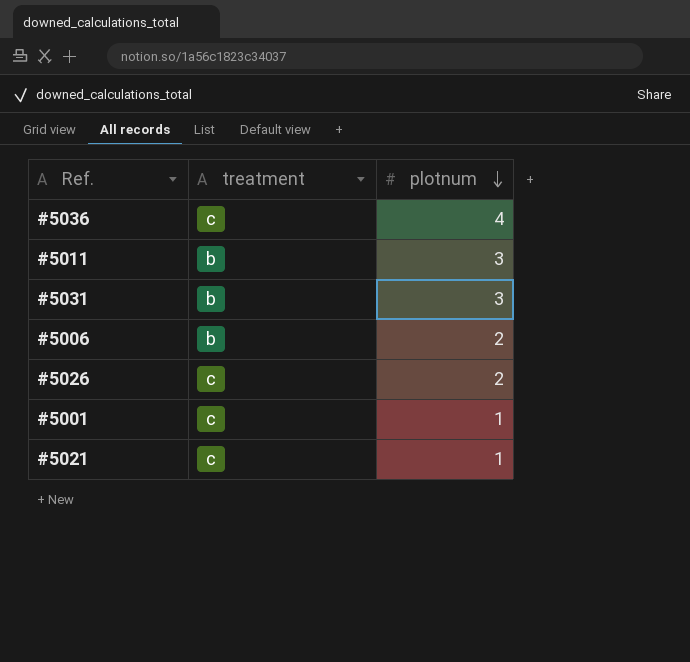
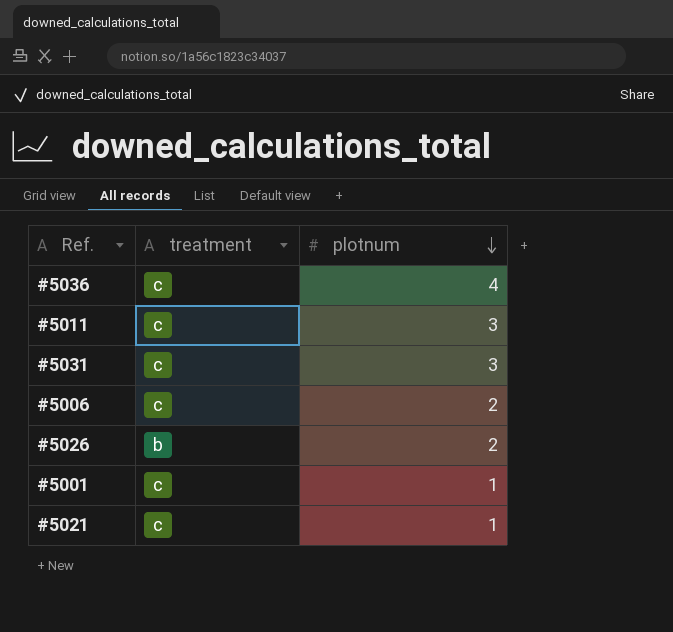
#5011 | treatment: b -> c
#5031 | treatment: b -> c
#5006 | treatment: b -> c
#5026 | treatment: c -> b

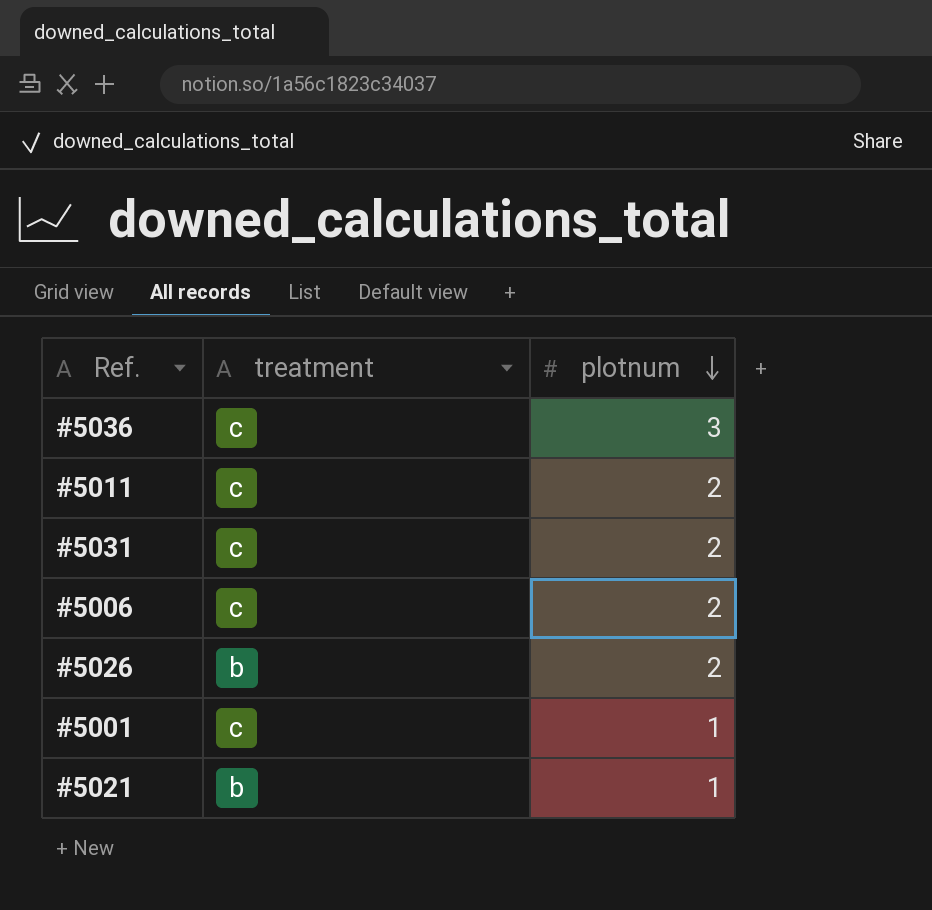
#5036 | plotnum: 4 -> 3
#5011 | plotnum: 3 -> 2
#5031 | plotnum: 3 -> 2
#5021 | treatment: c -> b

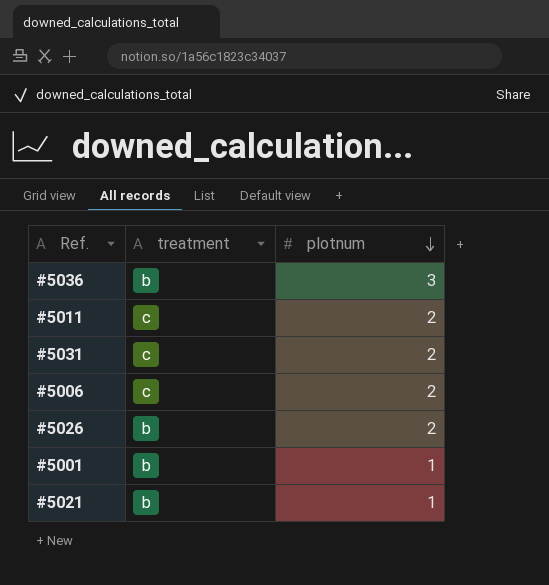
#5036 | treatment: c -> b
#5001 | treatment: c -> b

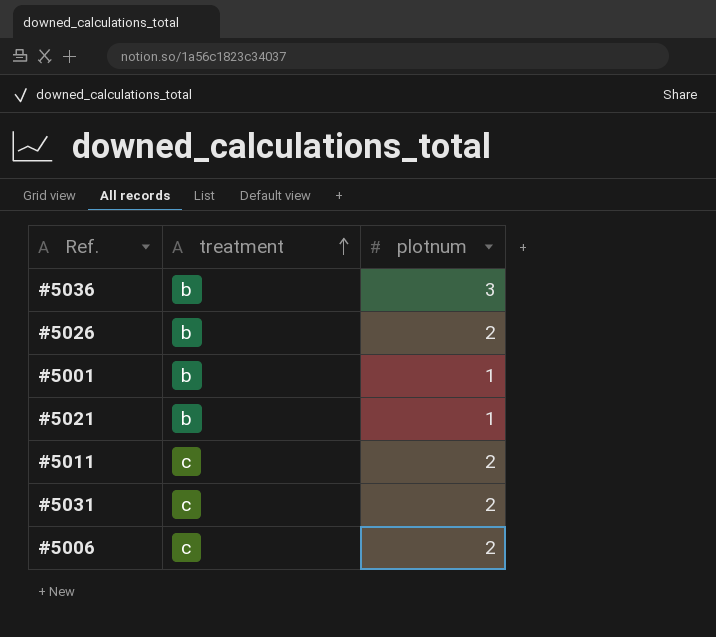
row order: plotnum descending -> treatment ascending

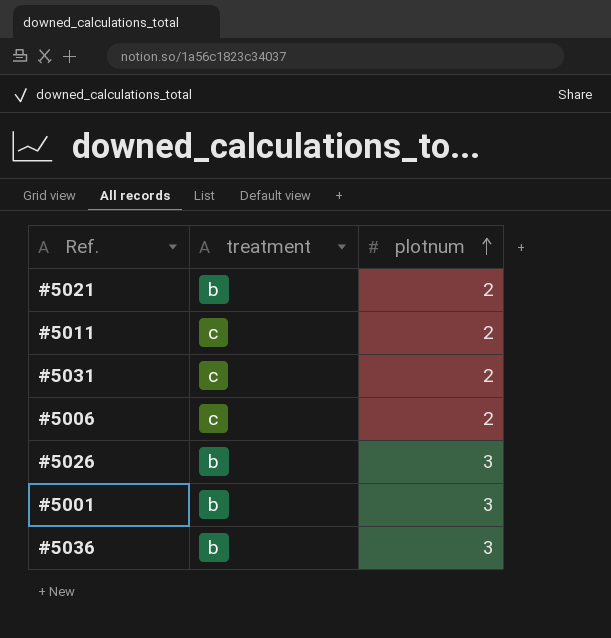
row order: treatment ascending -> plotnum ascending
#5021 | plotnum: 1 -> 2
#5026 | plotnum: 2 -> 3
#5001 | plotnum: 1 -> 3

